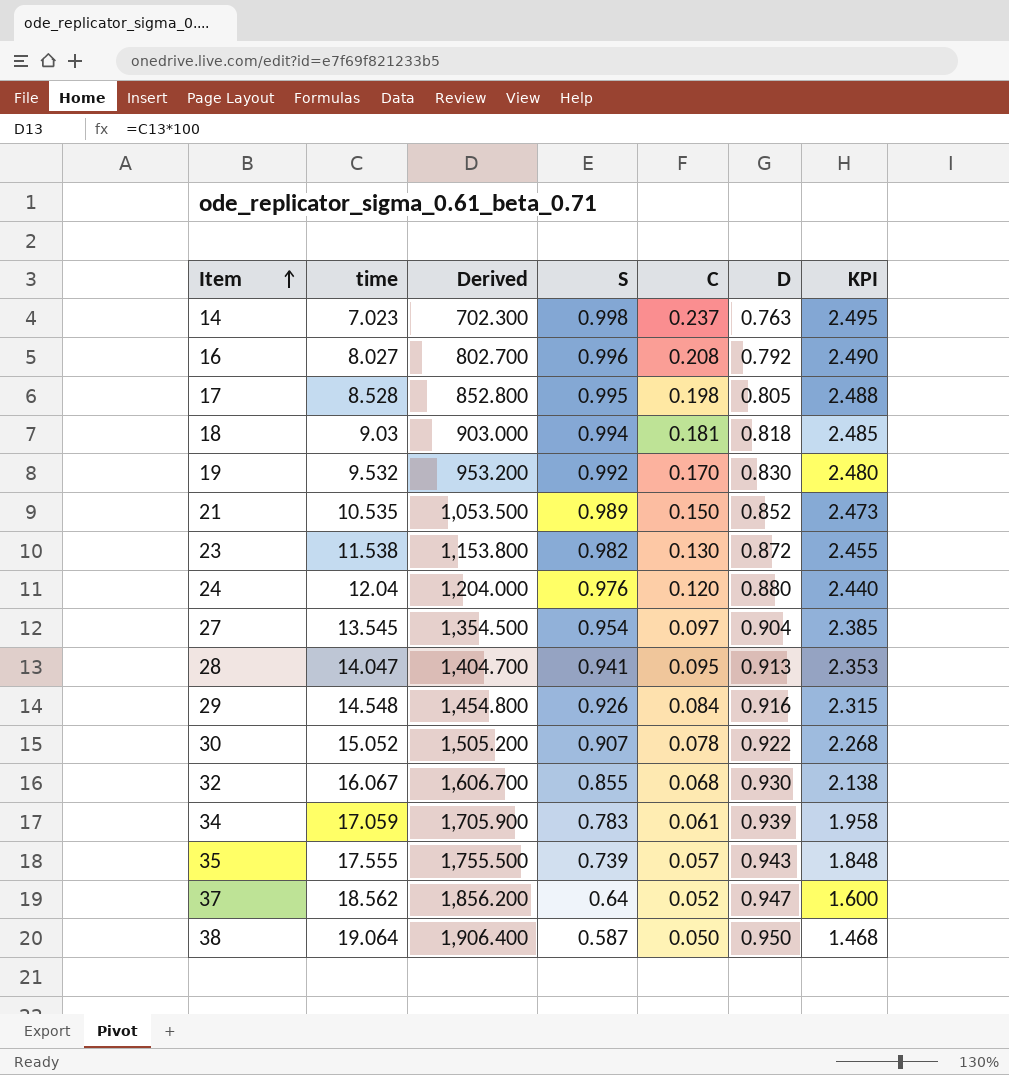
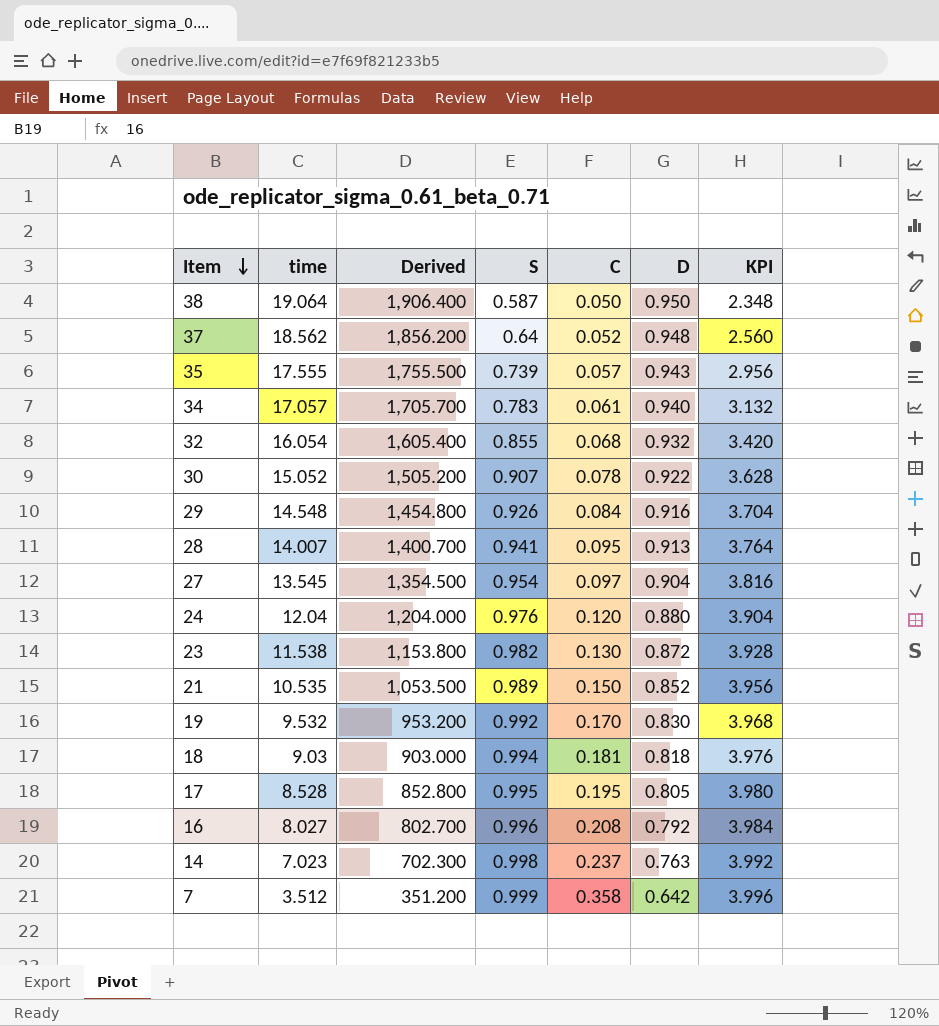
row order: Item ascending -> Item descending
column KPI | formula: [S] * 2.5 -> [S] * 4
37 | D: 0.947 -> 0.948
34 | time: 17.059 -> 17.057
34 | Derived: 1,705.900 -> 1,705.700
34 | D: 0.939 -> 0.940
32 | time: 16.067 -> 16.054
32 | Derived: 1,606.700 -> 1,605.400
32 | D: 0.930 -> 0.932
28 | time: 14.047 -> 14.007
28 | Derived: 1,404.700 -> 1,400.700
17 | C: 0.198 -> 0.195
row 7: none -> 3.512 | 351.200 | 0.999 | 0.358 | 0.642 | 3.996

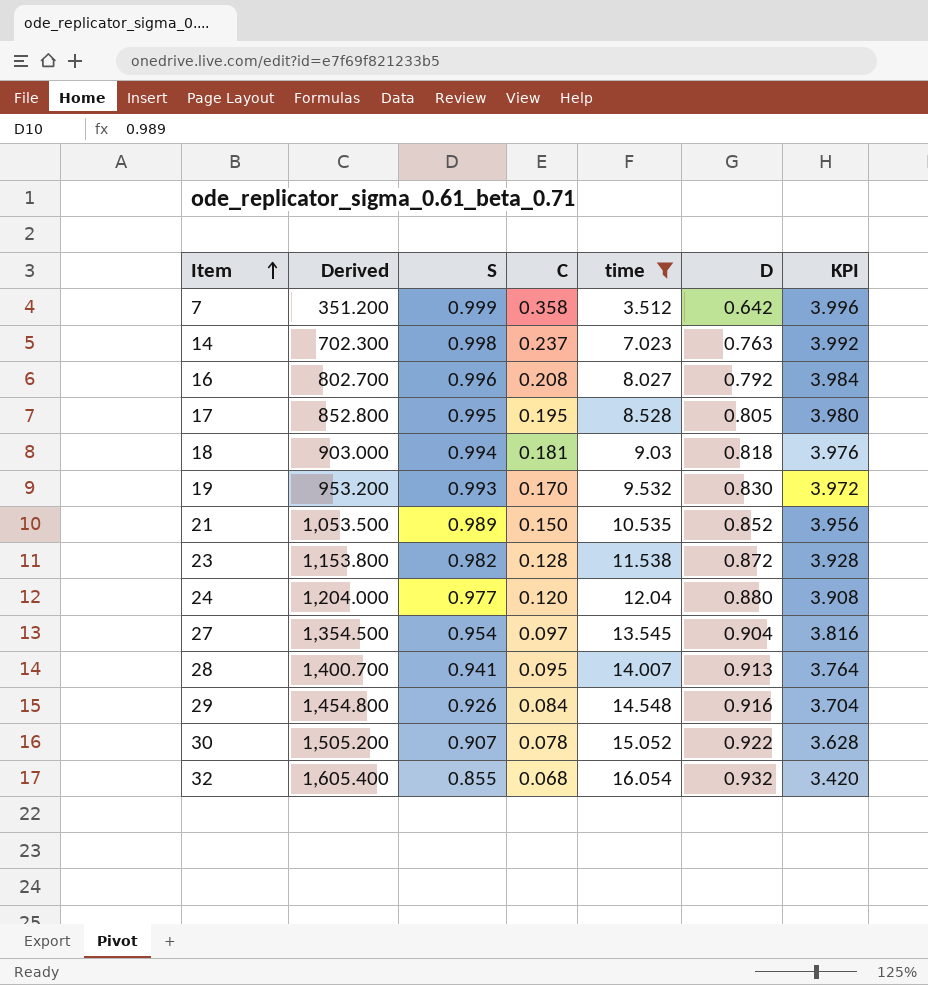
filter: none -> time <= 16.054
row order: Item descending -> Item ascending
column time | position: 2 -> 5
19 | S: 0.992 -> 0.993
19 | KPI: 3.968 -> 3.972
23 | C: 0.130 -> 0.128
24 | S: 0.976 -> 0.977
24 | KPI: 3.904 -> 3.908

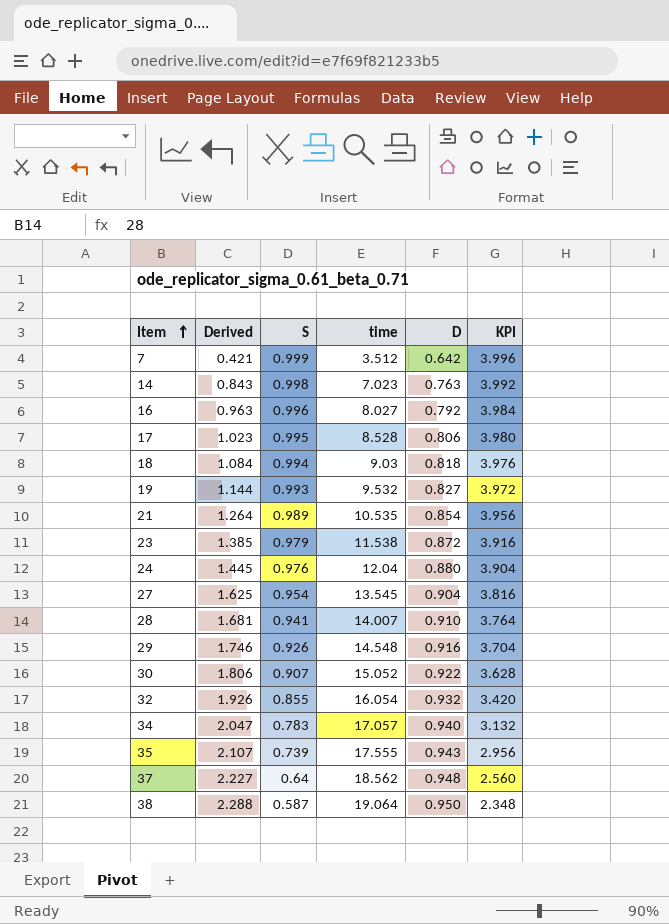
filter: time <= 16.054 -> none
column C | position: 4 -> none
column Derived | formula: [time] * 100 -> [time] * 0.12
17 | D: 0.805 -> 0.806
19 | D: 0.830 -> 0.827
21 | D: 0.852 -> 0.854
23 | S: 0.982 -> 0.979
23 | KPI: 3.928 -> 3.916
24 | S: 0.977 -> 0.976
24 | KPI: 3.908 -> 3.904
28 | D: 0.913 -> 0.910

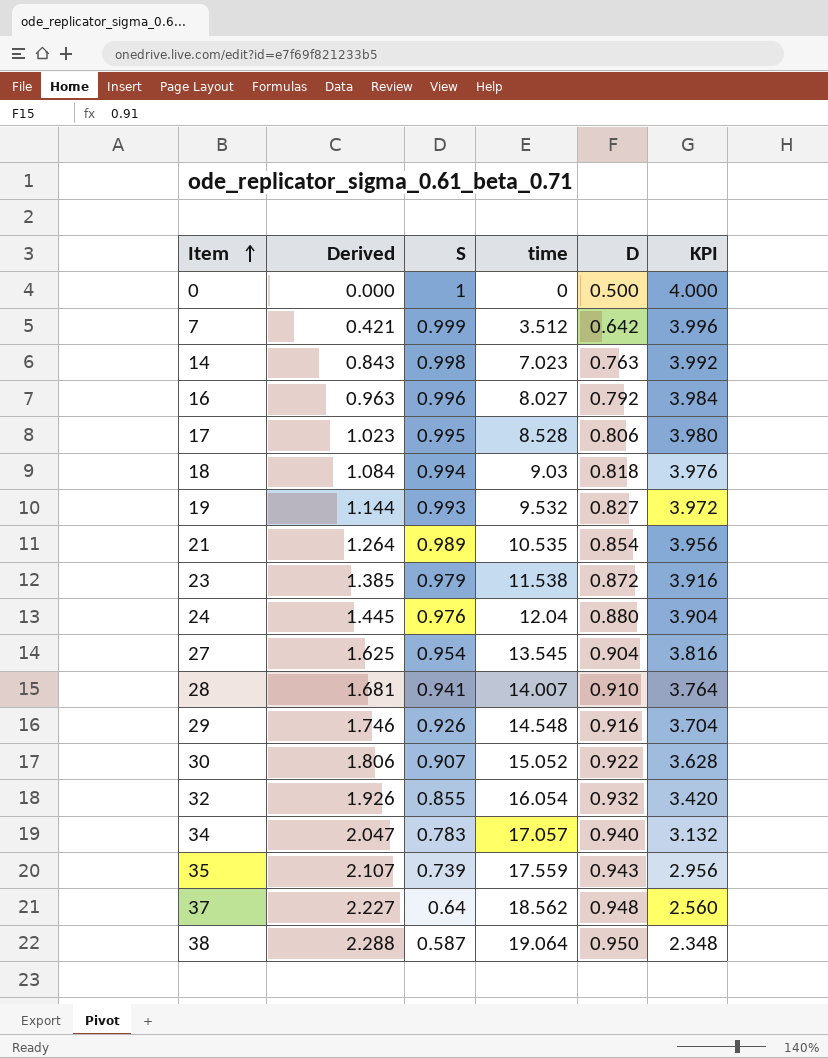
row 0: none -> 0.000 | 1 | 0 | 0.500 | 4.000
35 | time: 17.555 -> 17.559

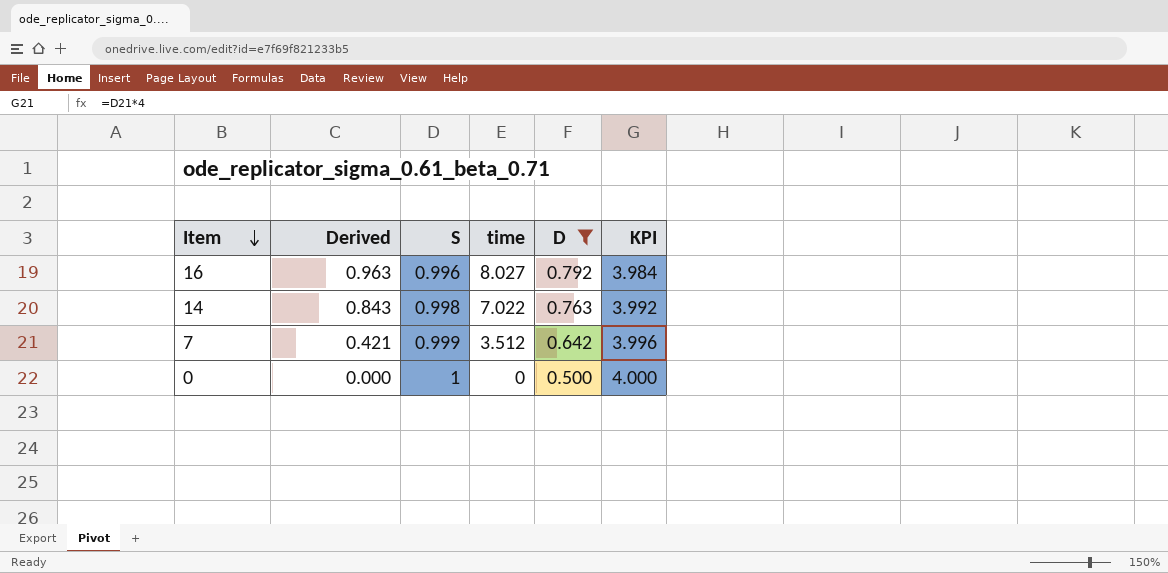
filter: none -> D <= 0.792
row order: Item ascending -> Item descending
14 | time: 7.023 -> 7.022

